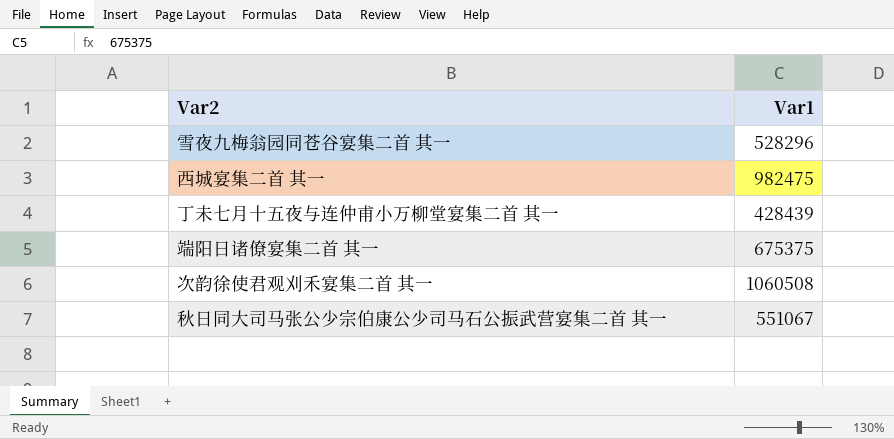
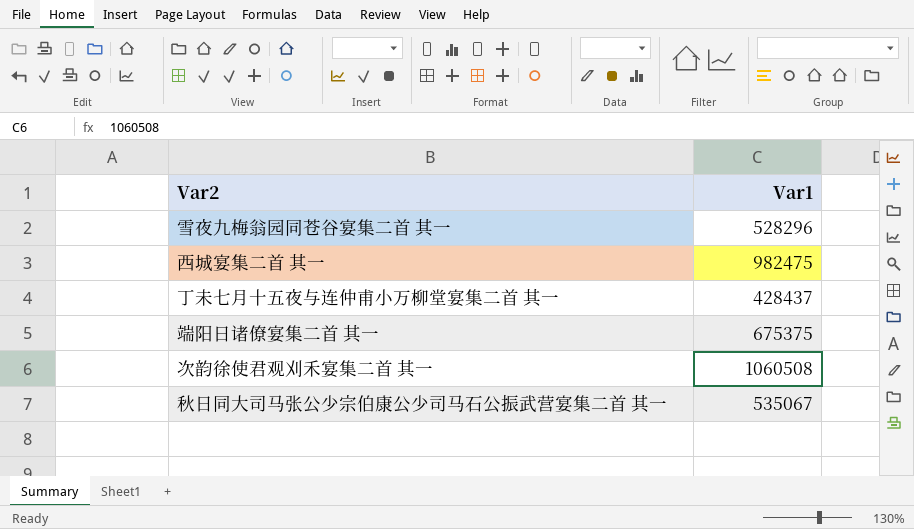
丁未七月十五夜与连仲甫小万柳堂宴集二首 其一 | Var1: 428439 -> 428437
秋日同大司马张公少宗伯康公少司马石公振武营宴集二首 其一 | Var1: 551067 -> 535067

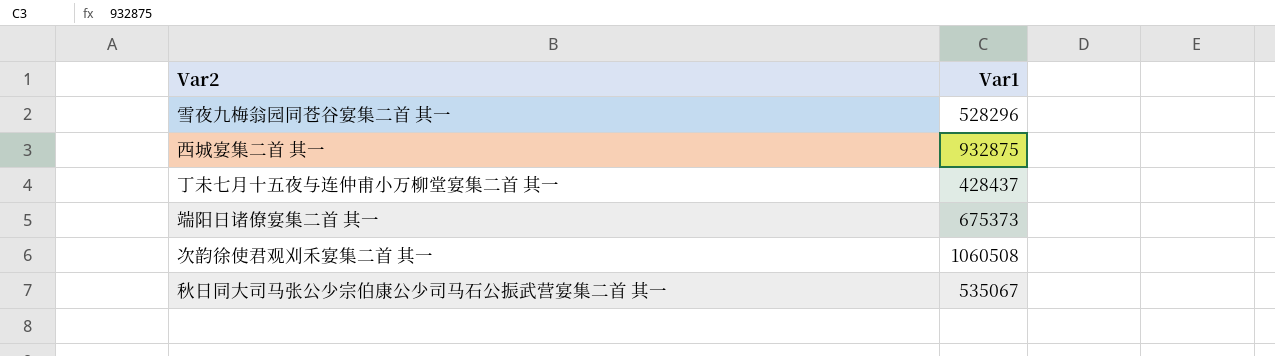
西城宴集二首 其一 | Var1: 982475 -> 932875
端阳日诸僚宴集二首 其一 | Var1: 675375 -> 675373

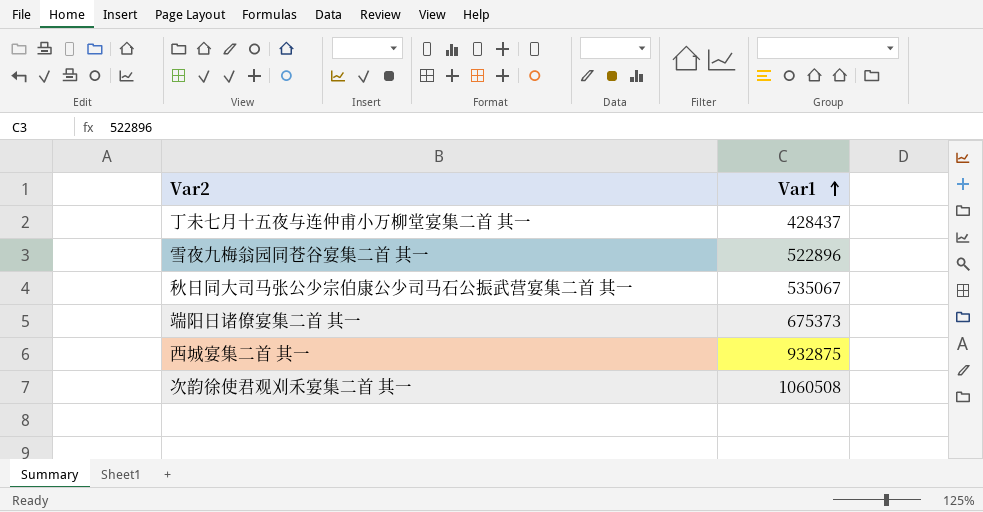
row order: none -> Var1 ascending
雪夜九梅翁园同苍谷宴集二首 其一 | Var1: 528296 -> 522896

